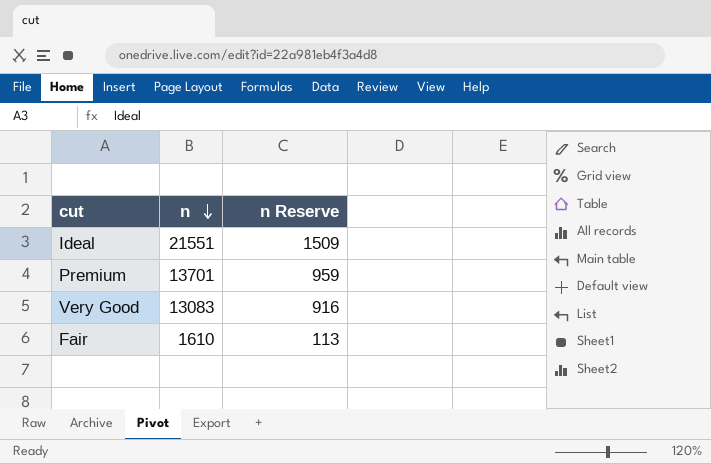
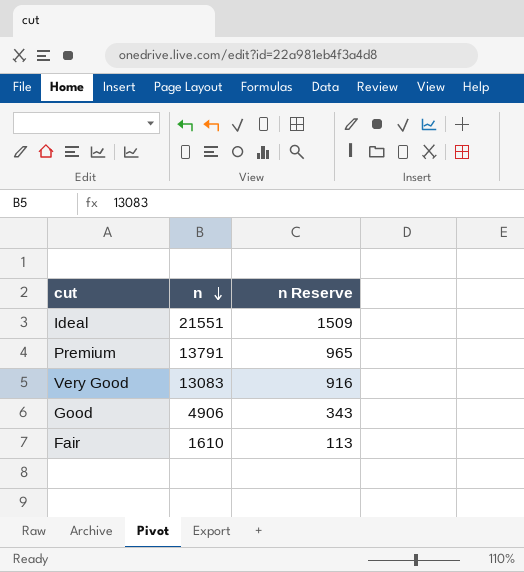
Premium | n: 13701 -> 13791
Premium | n Reserve: 959 -> 965
row Good: none -> 4906 | 343

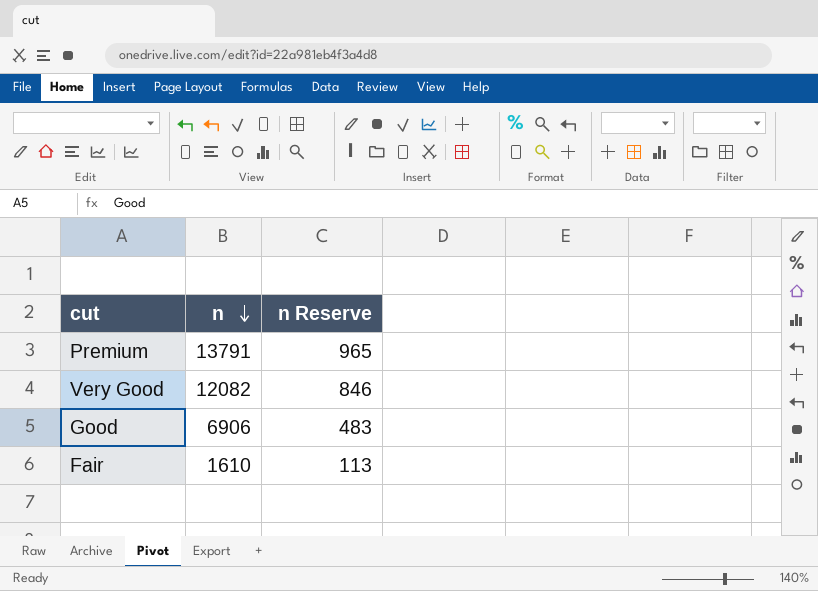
row Ideal: 21551 | 1509 -> none
Very Good | n: 13083 -> 12082
Very Good | n Reserve: 916 -> 846
Good | n: 4906 -> 6906
Good | n Reserve: 343 -> 483

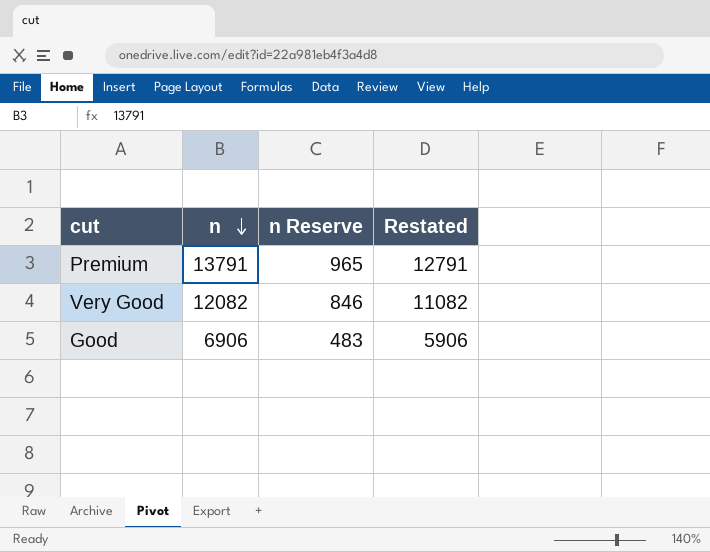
column Restated | formula: none -> [n] - 1000
row Fair: 1610 | 113 -> none

